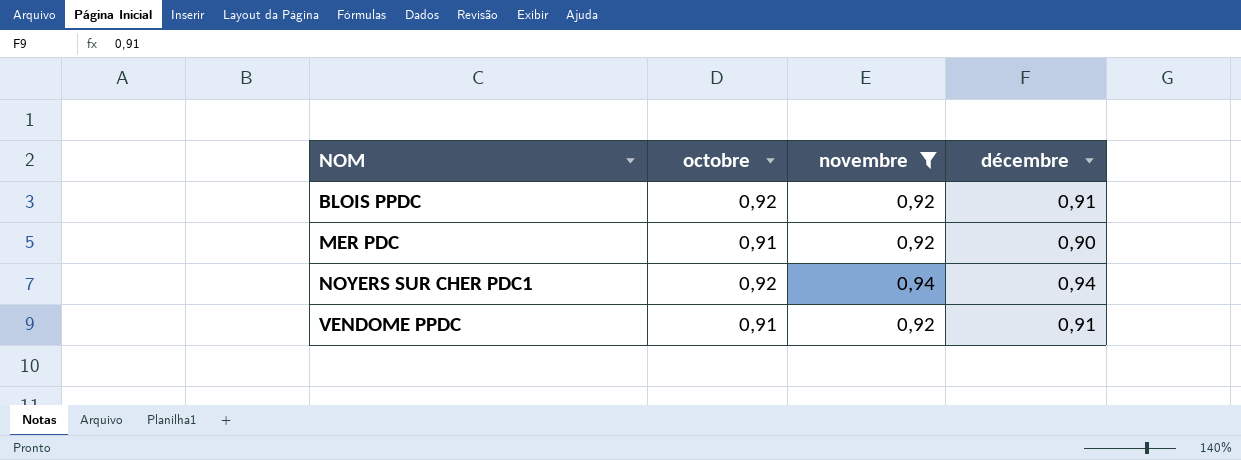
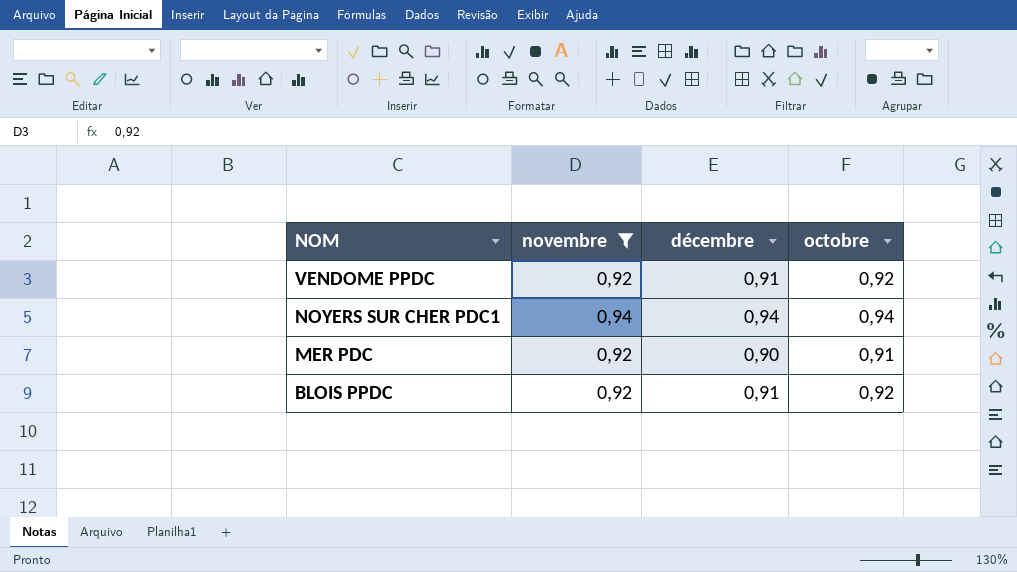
row order: NOM ascending -> NOM descending
column octobre | position: 2 -> 4
VENDOME PPDC | octobre: 0,91 -> 0,92
NOYERS SUR CHER PDC1 | octobre: 0,92 -> 0,94

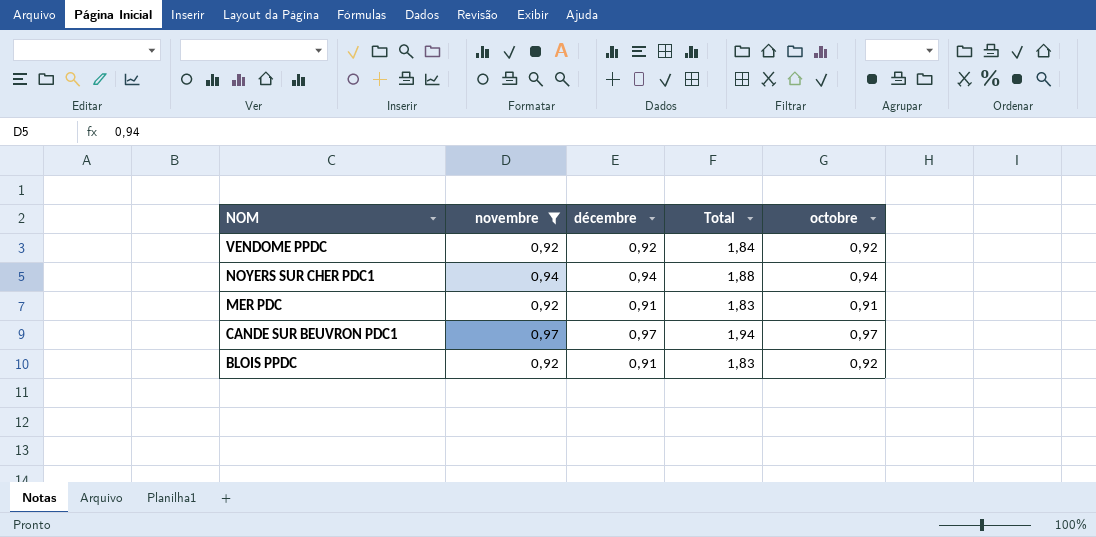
column Total | formula: none -> [novembre] + [décembre]
VENDOME PPDC | décembre: 0,91 -> 0,92
MER PDC | décembre: 0,90 -> 0,91
row CANDE SUR BEUVRON PDC1: none -> 0,97 | 0,97 | 1,94 | 0,97

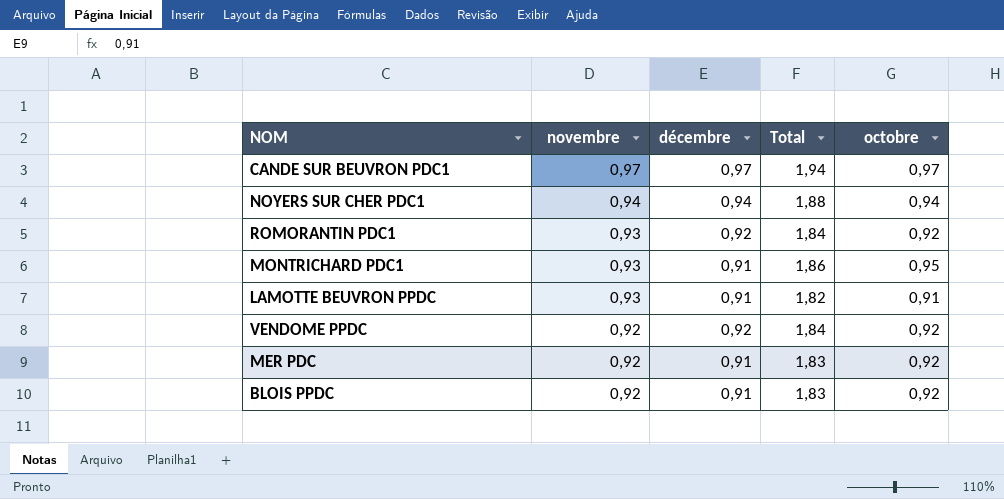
filter: novembre != 0,93 -> none
row order: NOM descending -> novembre descending
column Total | formula: [novembre] + [décembre] -> [décembre] + [octobre]
MER PDC | octobre: 0,91 -> 0,92

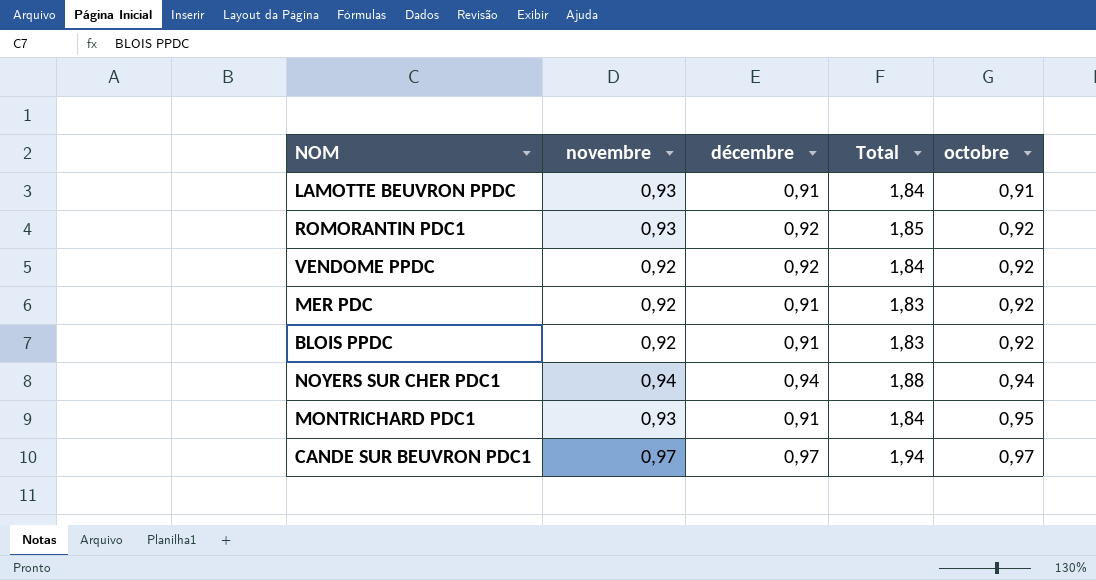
row order: novembre descending -> octobre ascending
column Total | formula: [décembre] + [octobre] -> [novembre] + [décembre]

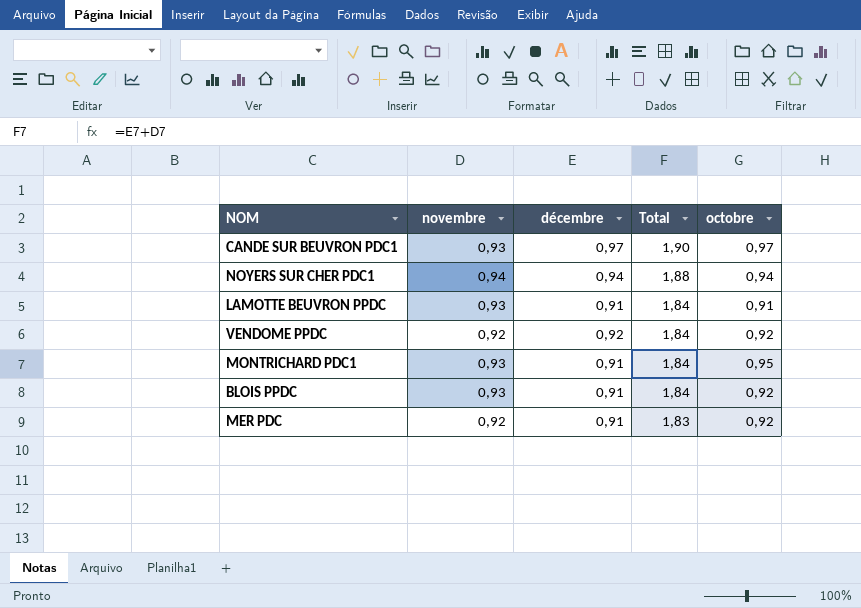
row order: octobre ascending -> Total descending
row ROMORANTIN PDC1: 0,93 | 0,92 | 1,85 | 0,92 -> none
CANDE SUR BEUVRON PDC1 | novembre: 0,97 -> 0,93
CANDE SUR BEUVRON PDC1 | Total: 1,94 -> 1,90
BLOIS PPDC | novembre: 0,92 -> 0,93
BLOIS PPDC | Total: 1,83 -> 1,84

